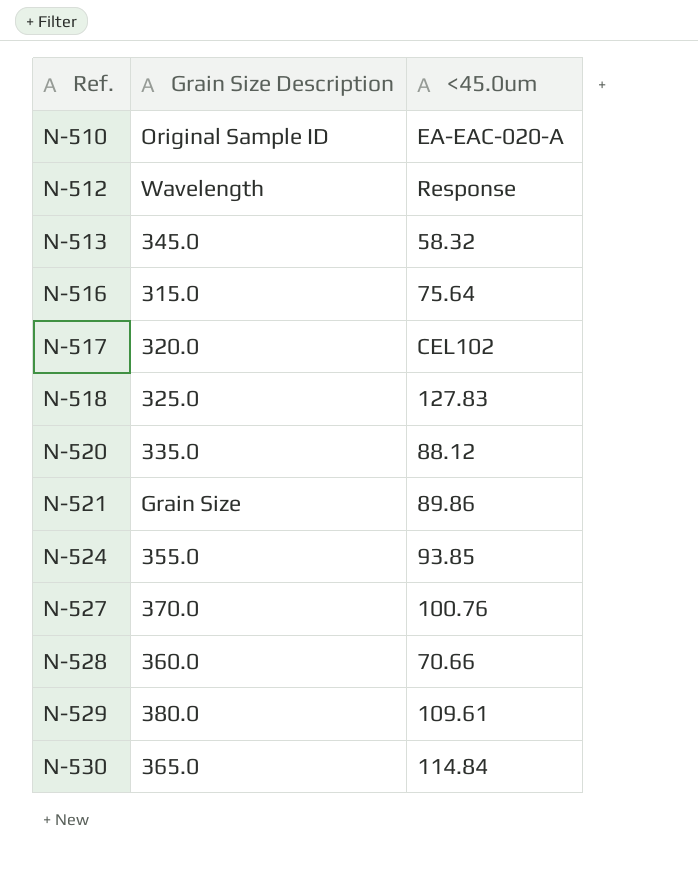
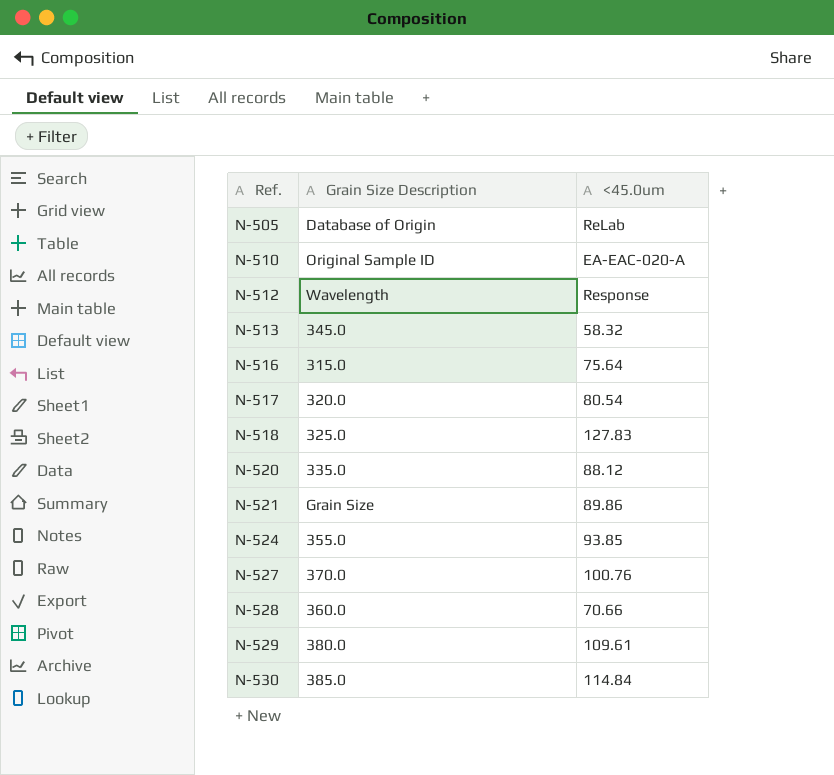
row N-505: none -> Database of Origin | ReLab
N-517 | <45.0um: CEL102 -> 80.54
N-530 | Grain Size Description: 365.0 -> 385.0

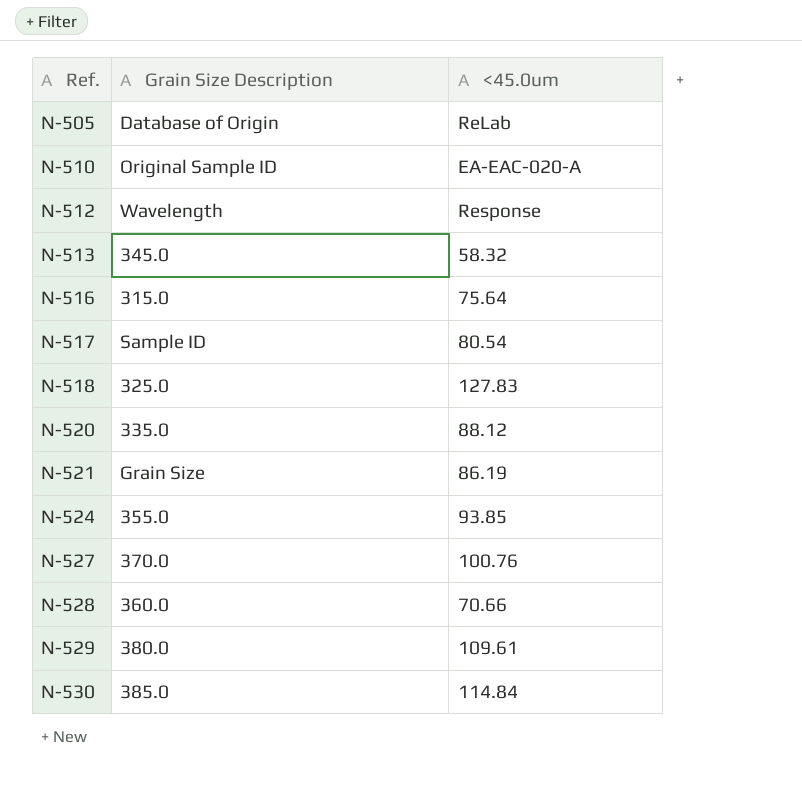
N-517 | Grain Size Description: 320.0 -> Sample ID
N-521 | <45.0um: 89.86 -> 86.19

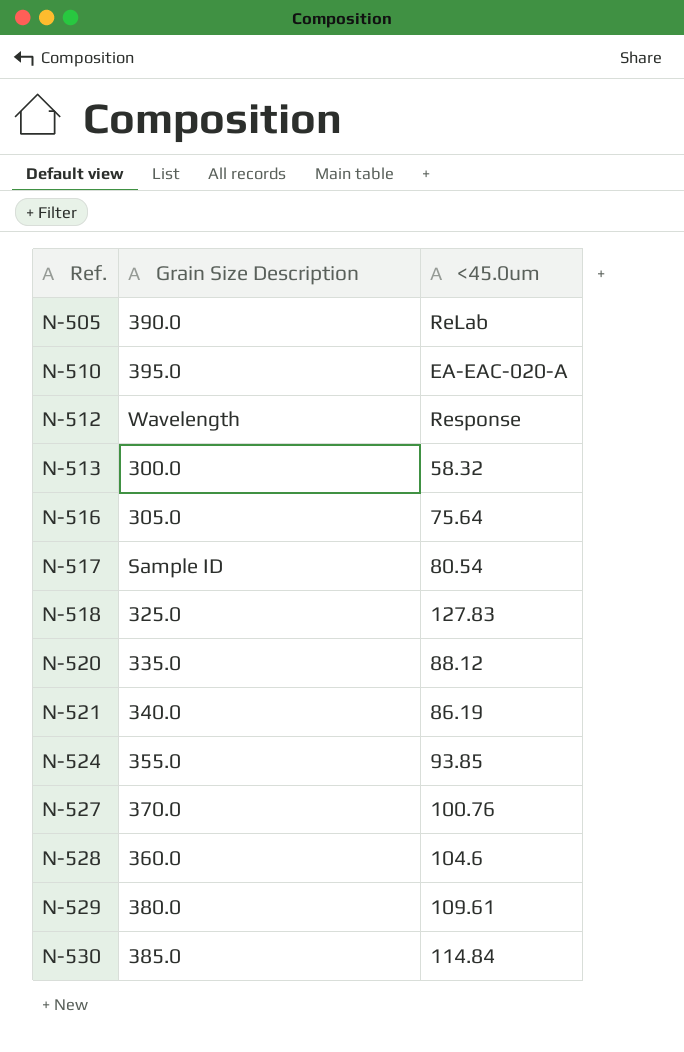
N-505 | Grain Size Description: Database of Origin -> 390.0
N-510 | Grain Size Description: Original Sample ID -> 395.0
N-513 | Grain Size Description: 345.0 -> 300.0
N-516 | Grain Size Description: 315.0 -> 305.0
N-521 | Grain Size Description: Grain Size -> 340.0
N-528 | <45.0um: 70.66 -> 104.6

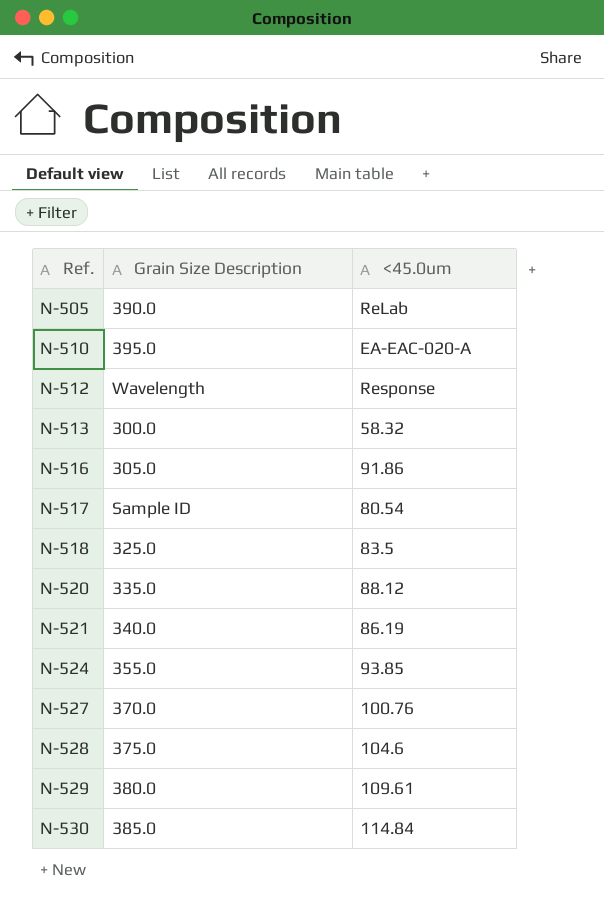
N-516 | <45.0um: 75.64 -> 91.86
N-518 | <45.0um: 127.83 -> 83.5
N-528 | Grain Size Description: 360.0 -> 375.0

